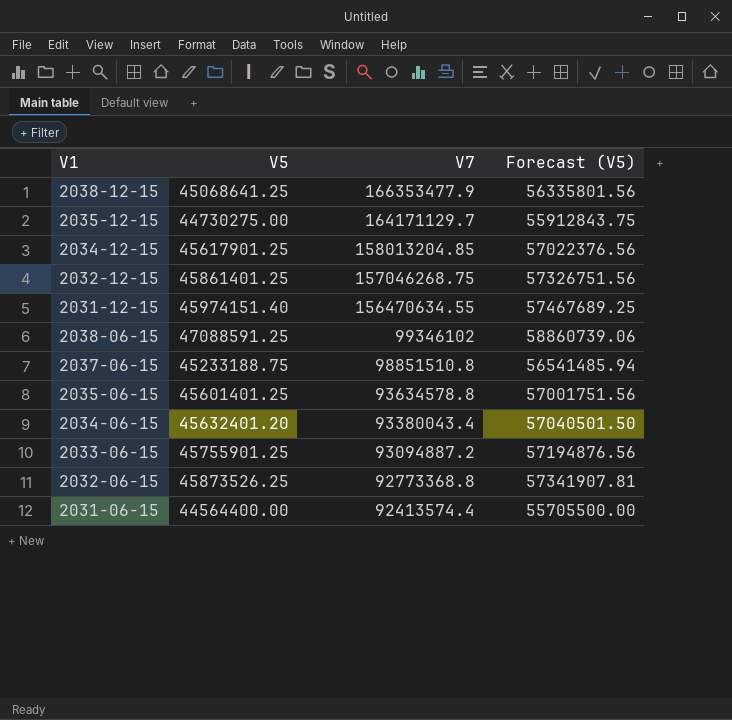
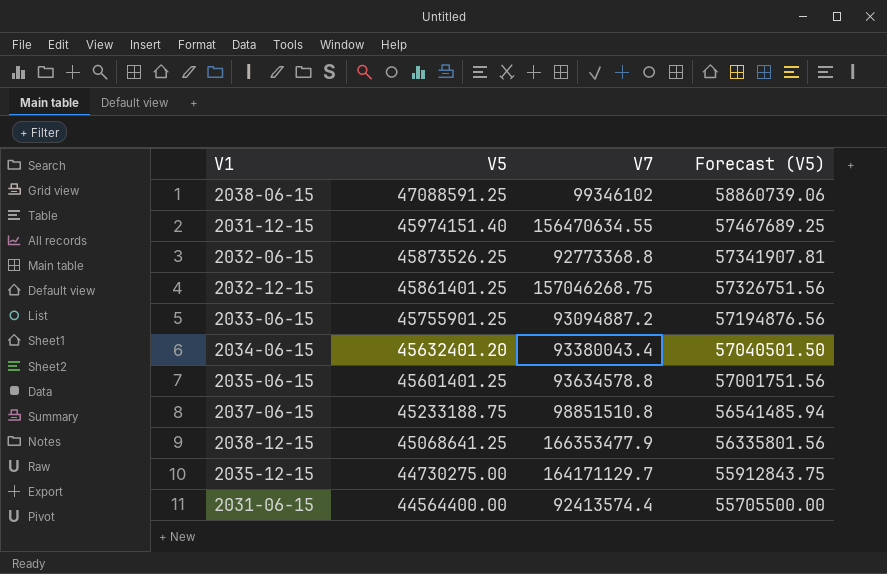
row order: V7 descending -> V5 descending
row 2034-12-15: 45617901.25 | 158013204.85 | 57022376.56 -> none

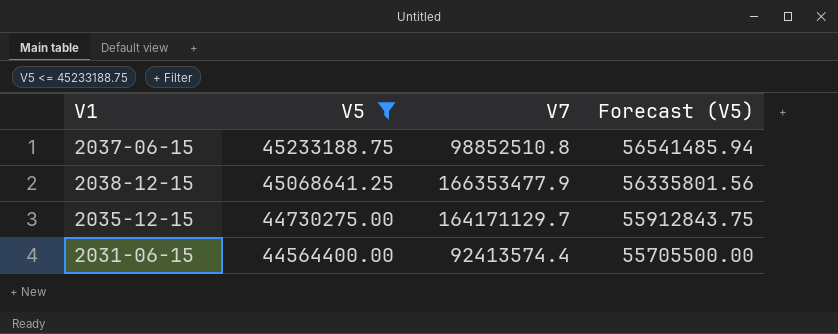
filter: none -> V5 <= 45233188.75
2037-06-15 | V7: 98851510.8 -> 98852510.8

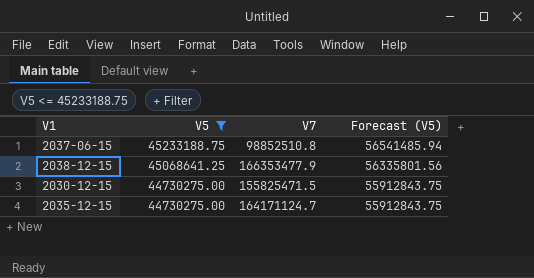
row 2031-06-15: 44564400.00 | 92413574.4 | 55705500.00 -> none
row 2030-12-15: none -> 44730275.00 | 155825471.5 | 55912843.75
2035-12-15 | V7: 164171129.7 -> 164171124.7

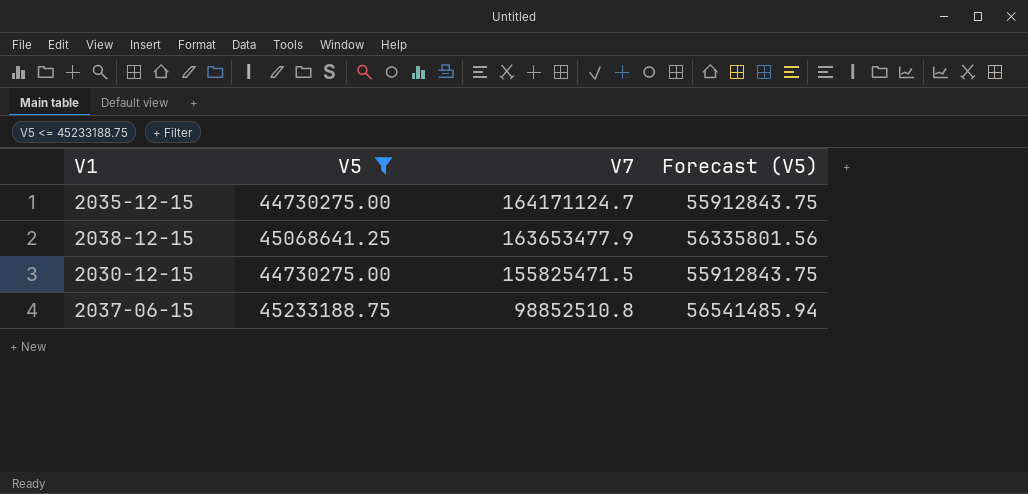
row order: V5 descending -> V7 descending
2038-12-15 | V7: 166353477.9 -> 163653477.9

